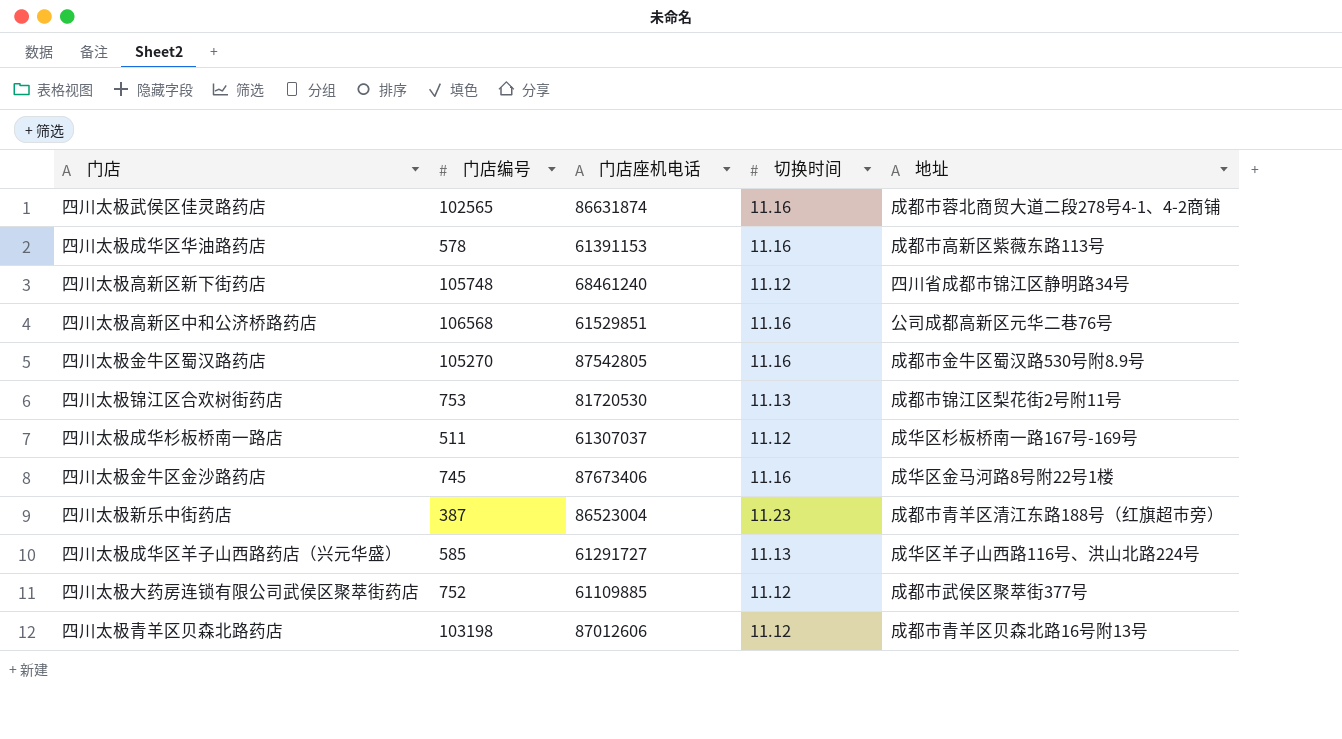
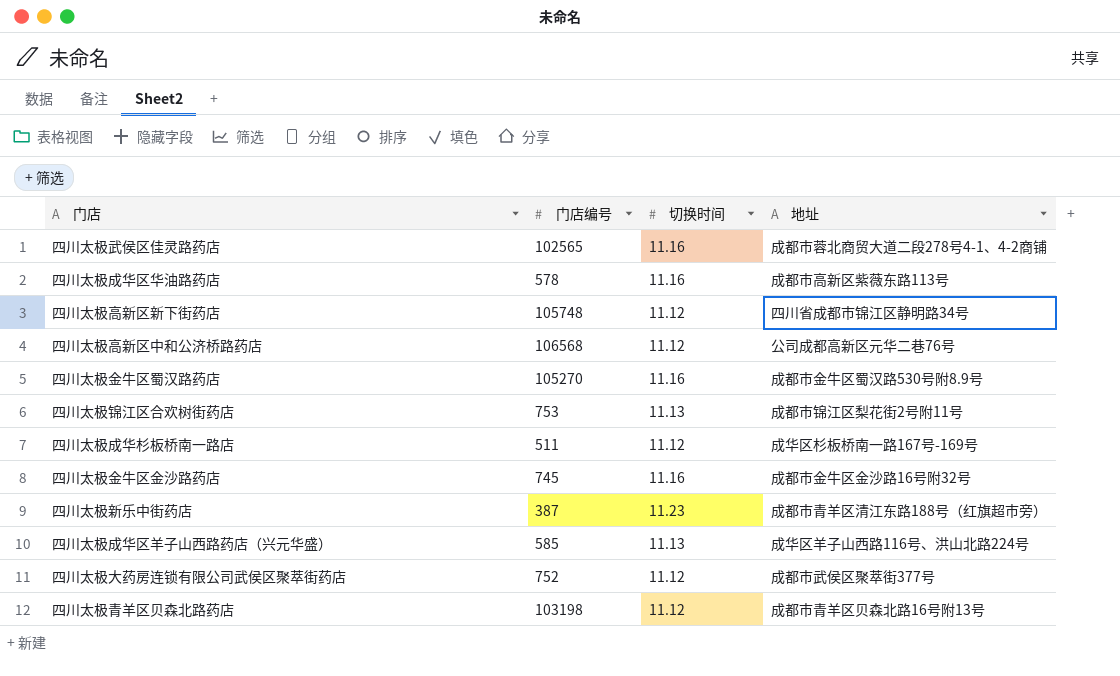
column 门店座机电话 | position: 3 -> none
四川太极高新区中和公济桥路药店 | 切换时间: 11.16 -> 11.12
四川太极金牛区金沙路药店 | 地址: 成华区金马河路8号附22号1楼 -> 成都市金牛区金沙路16号附32号

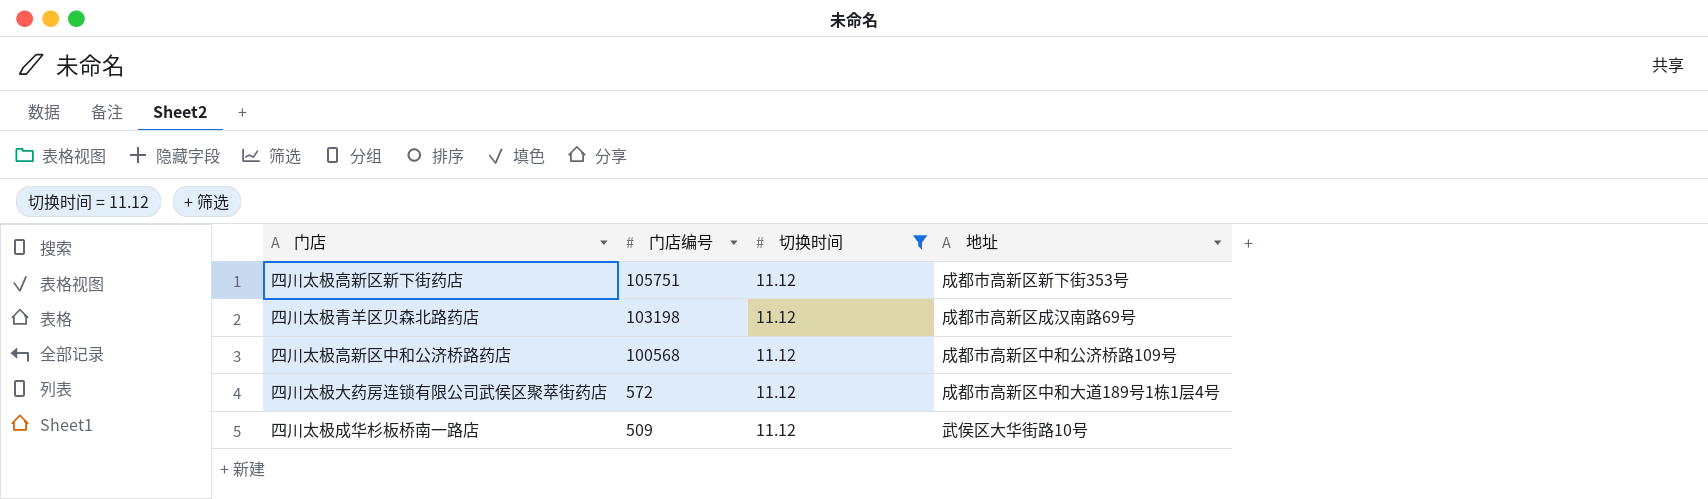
filter: none -> 切换时间 = 11.12
row order: none -> 门店编号 descending
四川太极高新区新下街药店 | 门店编号: 105748 -> 105751
四川太极高新区新下街药店 | 地址: 四川省成都市锦江区静明路34号 -> 成都市高新区新下街353号
四川太极青羊区贝森北路药店 | 地址: 成都市青羊区贝森北路16号附13号 -> 成都市高新区成汉南路69号
四川太极高新区中和公济桥路药店 | 门店编号: 106568 -> 100568
四川太极高新区中和公济桥路药店 | 地址: 公司成都高新区元华二巷76号 -> 成都市高新区中和公济桥路109号
四川太极大药房连锁有限公司武侯区聚萃街药店 | 门店编号: 752 -> 572
四川太极大药房连锁有限公司武侯区聚萃街药店 | 地址: 成都市武侯区聚萃街377号 -> 成都市高新区中和大道189号1栋1层4号
四川太极成华杉板桥南一路店 | 门店编号: 511 -> 509
四川太极成华杉板桥南一路店 | 地址: 成华区杉板桥南一路167号-169号 -> 武侯区大华街路10号

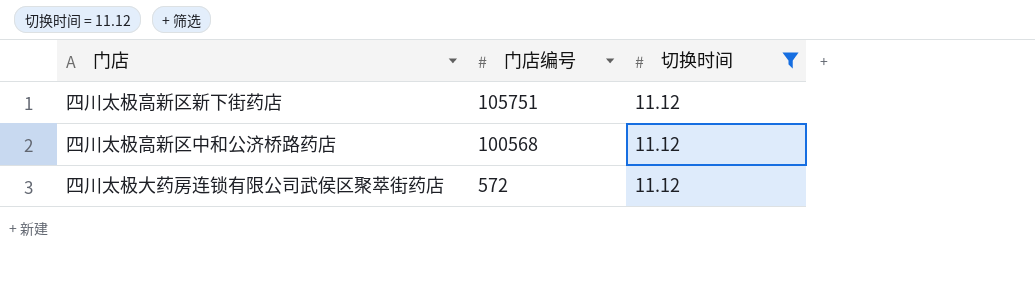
column 地址 | position: 4 -> none
row 四川太极青羊区贝森北路药店: 103198 | 11.12 | 成都市高新区成汉南路69号 -> none
row 四川太极成华杉板桥南一路店: 509 | 11.12 | 武侯区大华街路10号 -> none

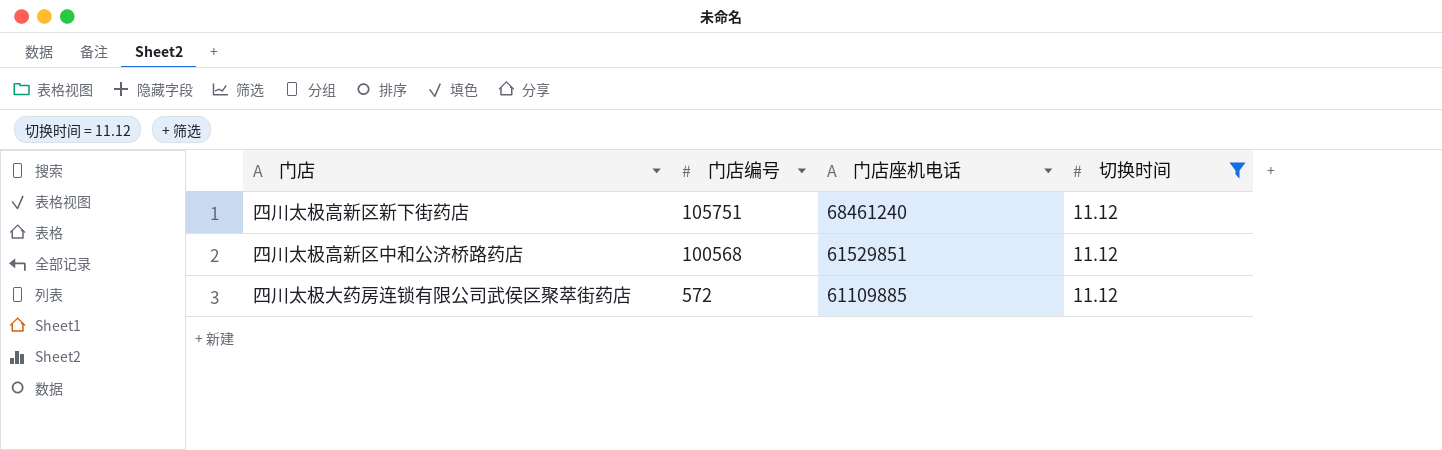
column 门店座机电话 | position: none -> 3

